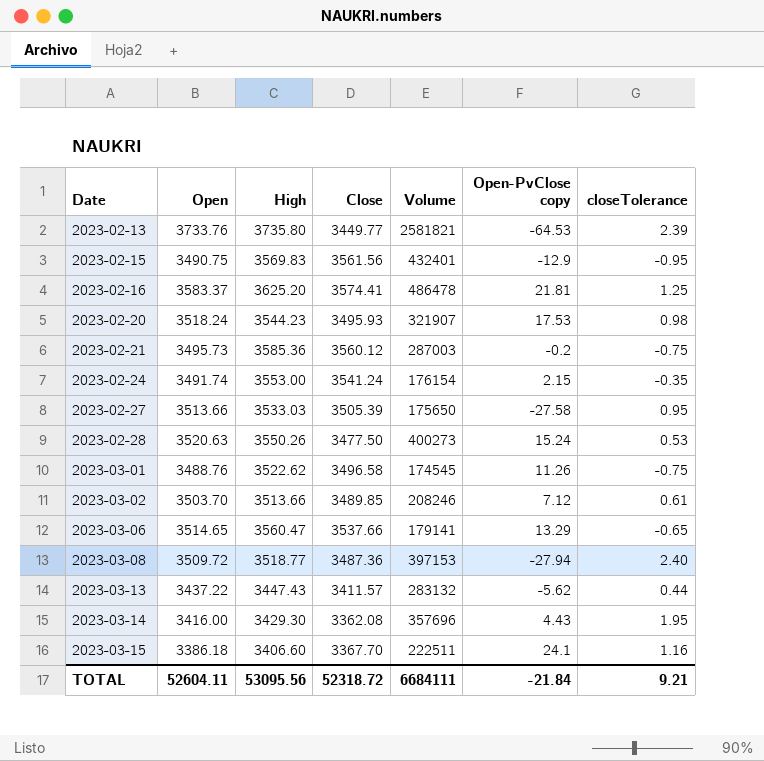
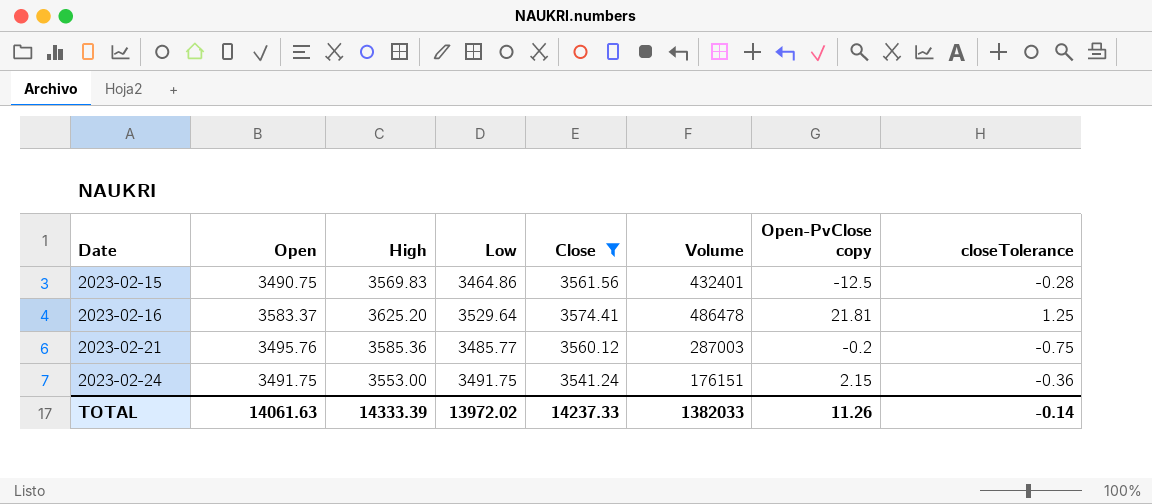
filter: none -> Close >= 3541.24
column Low | position: none -> 4
2023-02-15 | Open-PvClose copy: -12.9 -> -12.5
2023-02-15 | closeTolerance: -0.95 -> -0.28
2023-02-21 | Open: 3495.73 -> 3495.76
2023-02-24 | Open: 3491.74 -> 3491.75
2023-02-24 | Volume: 176154 -> 176151
2023-02-24 | closeTolerance: -0.35 -> -0.36
TOTAL | Open: 52604.11 -> 14061.63
TOTAL | High: 53095.56 -> 14333.39
TOTAL | Close: 52318.72 -> 14237.33
TOTAL | Volume: 6684111 -> 1382033
TOTAL | Open-PvClose copy: -21.84 -> 11.26
TOTAL | closeTolerance: 9.21 -> -0.14

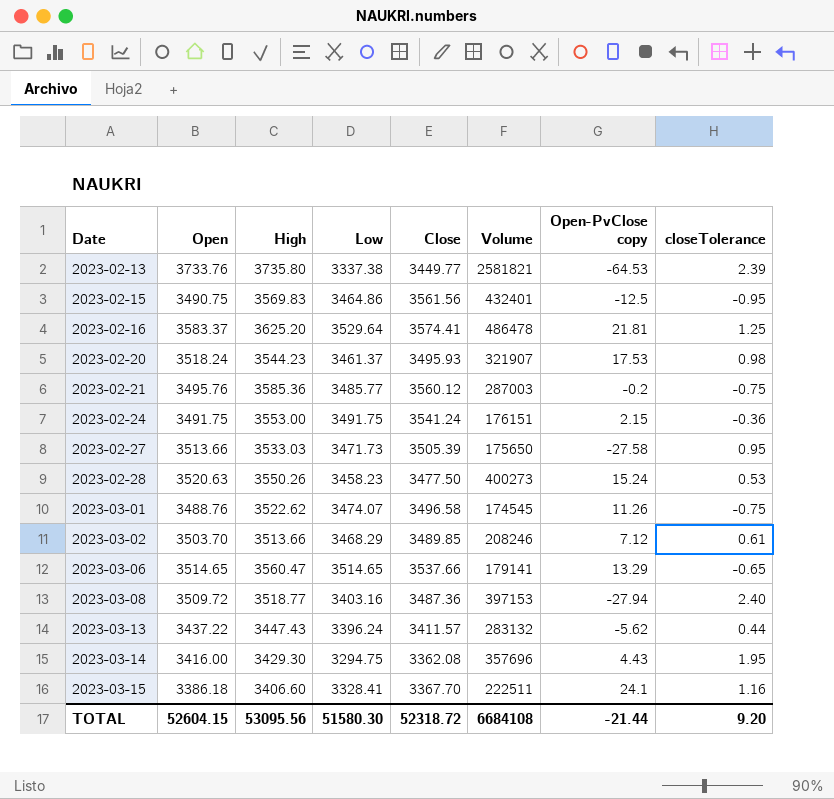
filter: Close >= 3541.24 -> none
2023-02-15 | closeTolerance: -0.28 -> -0.95
TOTAL | Open: 14061.63 -> 52604.15
TOTAL | High: 14333.39 -> 53095.56
TOTAL | Low: 13972.02 -> 51580.30
TOTAL | Close: 14237.33 -> 52318.72
TOTAL | Volume: 1382033 -> 6684108
TOTAL | Open-PvClose copy: 11.26 -> -21.44
TOTAL | closeTolerance: -0.14 -> 9.20

